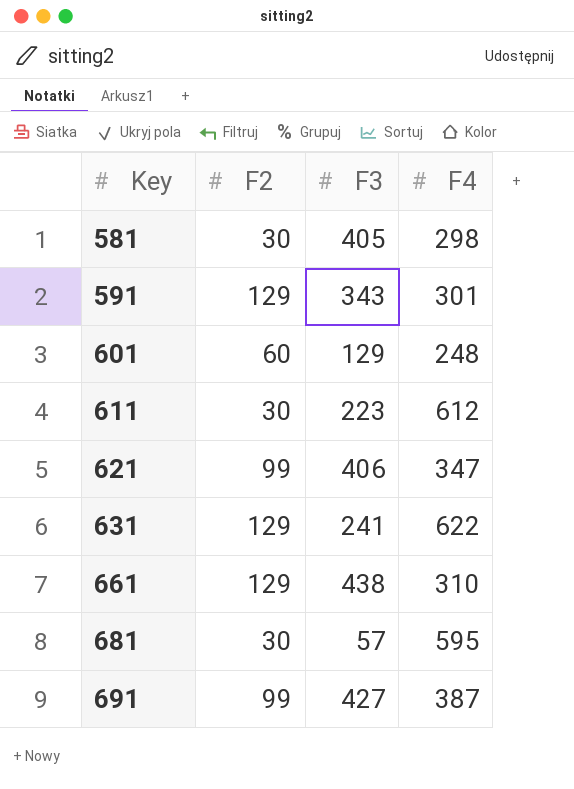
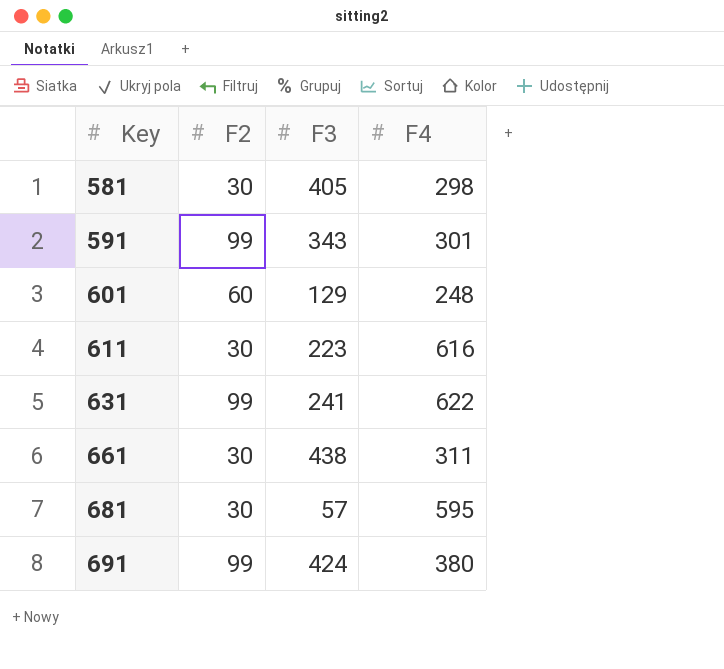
row 621: 99 | 406 | 347 -> none
591 | F2: 129 -> 99
611 | F4: 612 -> 616
631 | F2: 129 -> 99
661 | F2: 129 -> 30
661 | F4: 310 -> 311
691 | F3: 427 -> 424
691 | F4: 387 -> 380

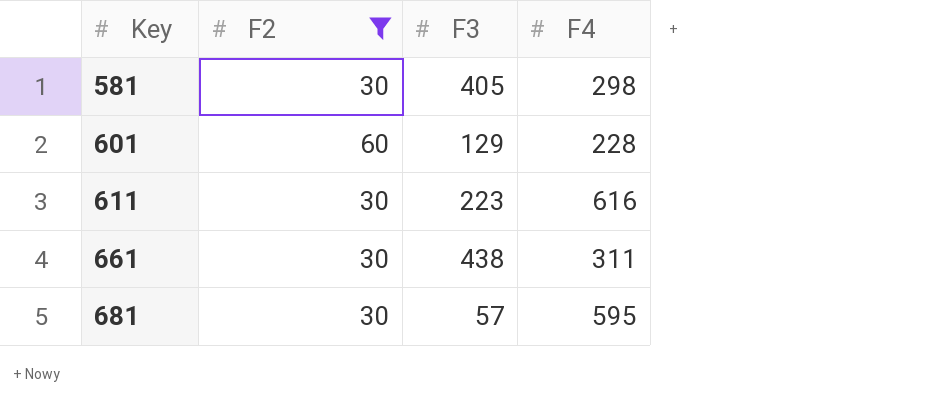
filter: none -> F2 != 99
601 | F4: 248 -> 228

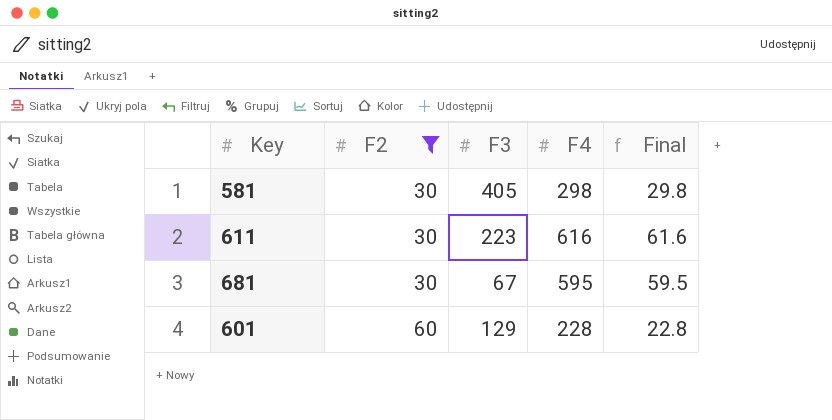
row order: Key ascending -> F2 ascending
column Final | formula: none -> [F4] * 0.1
row 661: 30 | 438 | 311 -> none
681 | F3: 57 -> 67

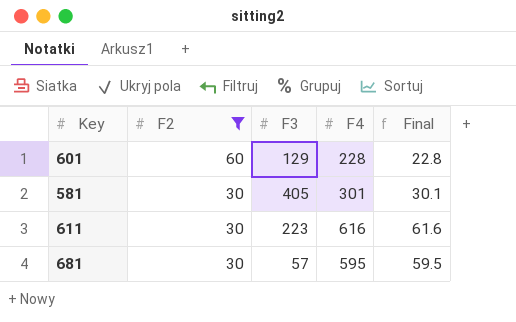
row order: F2 ascending -> F2 descending
581 | F4: 298 -> 301
581 | Final: 29.8 -> 30.1
681 | F3: 67 -> 57

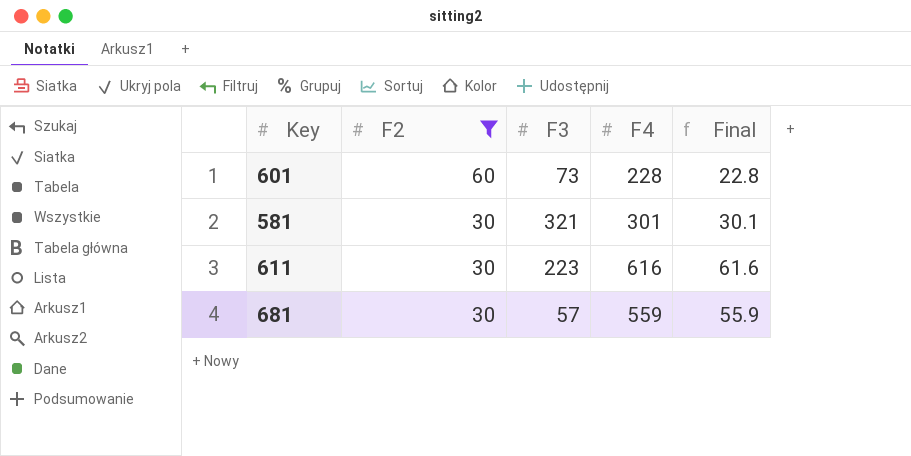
601 | F3: 129 -> 73
581 | F3: 405 -> 321
681 | F4: 595 -> 559
681 | Final: 59.5 -> 55.9

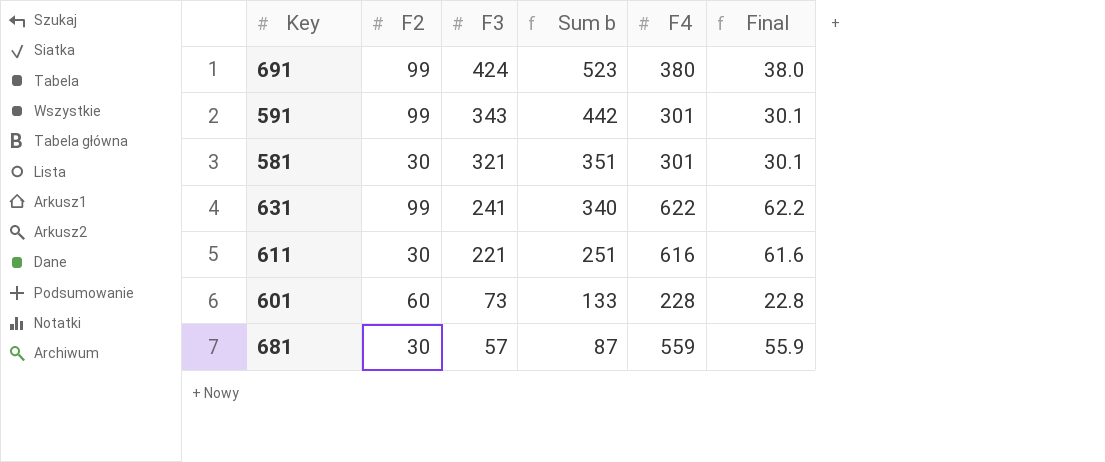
filter: F2 != 99 -> none
row order: F2 descending -> F3 descending
column Sum b | formula: none -> [F2] + [F3]
611 | F3: 223 -> 221

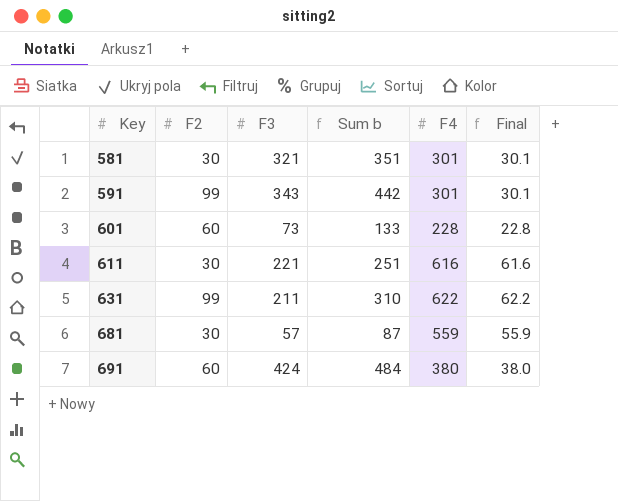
row order: F3 descending -> Key ascending
631 | F3: 241 -> 211
631 | Sum b: 340 -> 310
691 | F2: 99 -> 60
691 | Sum b: 523 -> 484

